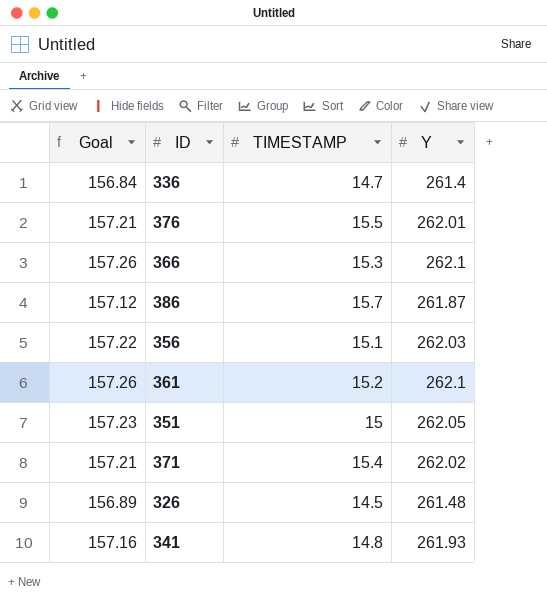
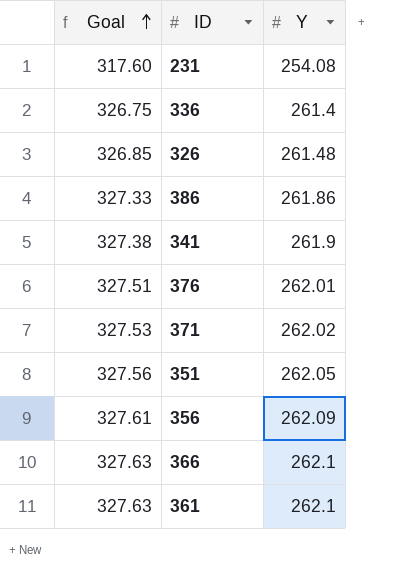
row order: none -> Goal ascending
column TIMESTAMP | position: 3 -> none
column Goal | formula: [Y] * 0.6 -> [Y] * 1.25
row 231: none -> 317.60 | 254.08
386 | Y: 261.87 -> 261.86
341 | Y: 261.93 -> 261.9
356 | Y: 262.03 -> 262.09

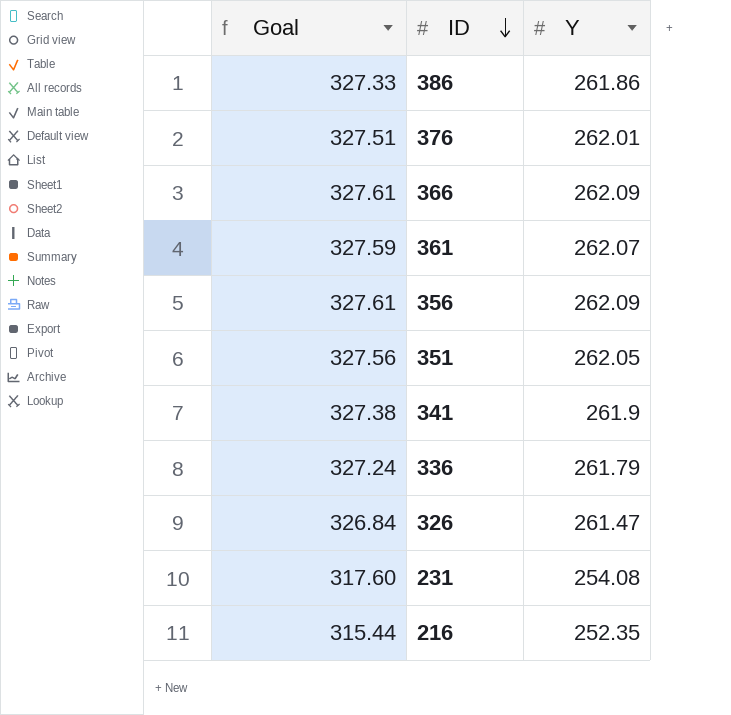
row order: Goal ascending -> ID descending
row 371: 327.53 | 262.02 -> none
366 | Goal: 327.63 -> 327.61
366 | Y: 262.1 -> 262.09
361 | Goal: 327.63 -> 327.59
361 | Y: 262.1 -> 262.07
336 | Goal: 326.75 -> 327.24
336 | Y: 261.4 -> 261.79
326 | Goal: 326.85 -> 326.84
326 | Y: 261.48 -> 261.47
row 216: none -> 315.44 | 252.35

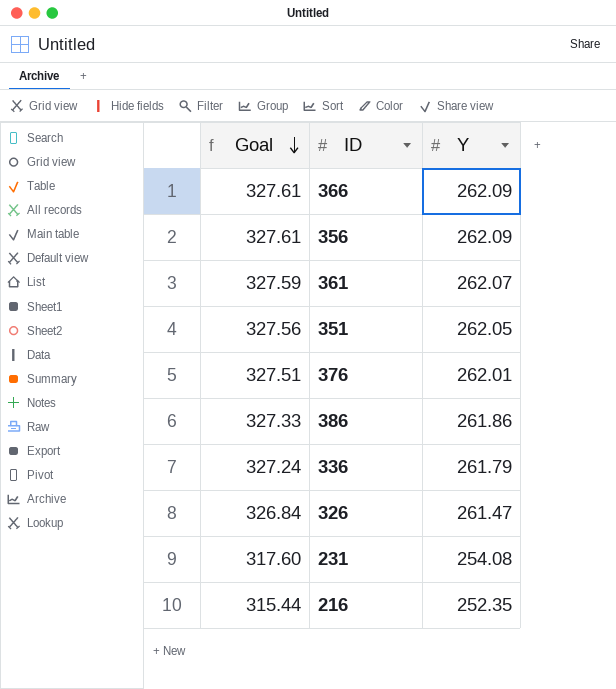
row order: ID descending -> Goal descending
row 341: 327.38 | 261.9 -> none

